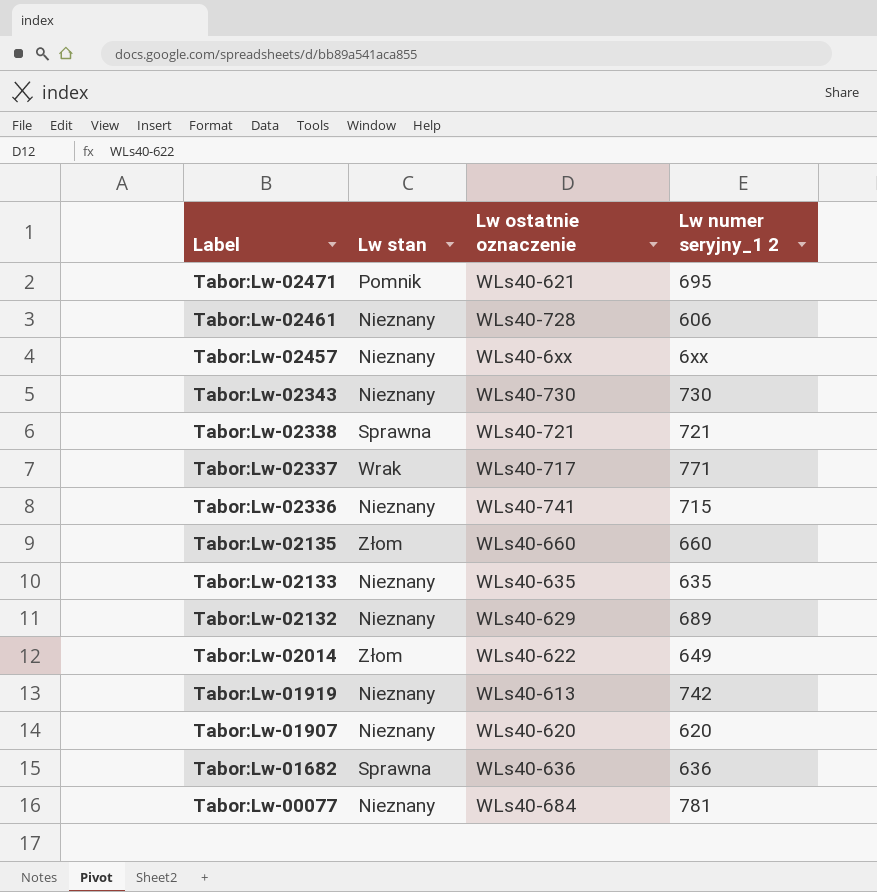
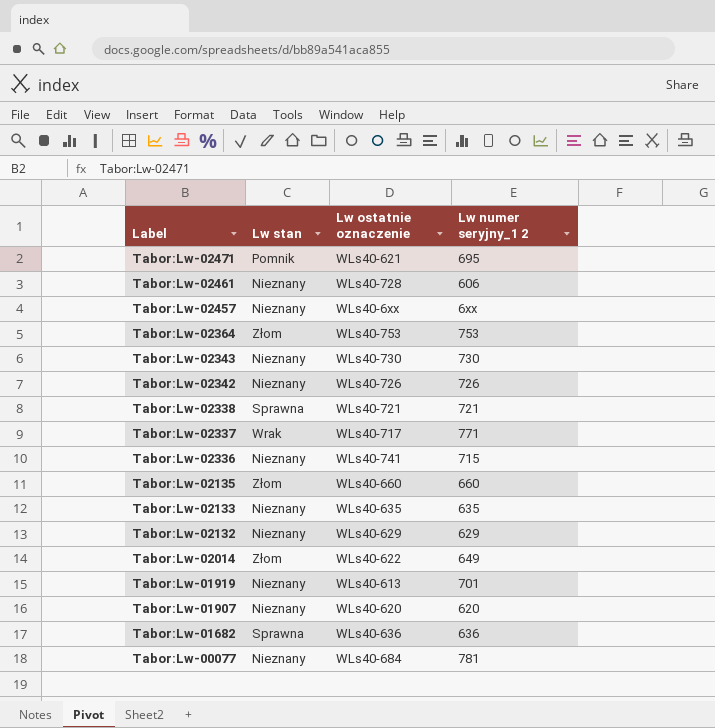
row Tabor:Lw-02364: none -> Złom | WLs40-753 | 753
row Tabor:Lw-02342: none -> Nieznany | WLs40-726 | 726
Tabor:Lw-02132 | Lw numer seryjny_1 2: 689 -> 629
Tabor:Lw-01919 | Lw numer seryjny_1 2: 742 -> 701

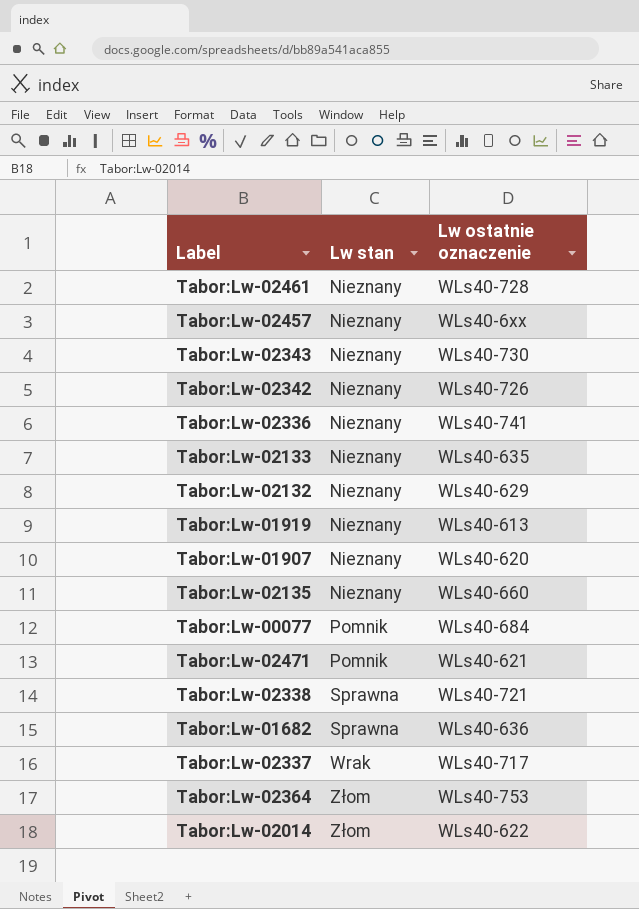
row order: Label descending -> Lw stan ascending
column Lw numer seryjny_1 2 | position: 4 -> none
Tabor:Lw-02135 | Lw stan: Złom -> Nieznany
Tabor:Lw-00077 | Lw stan: Nieznany -> Pomnik

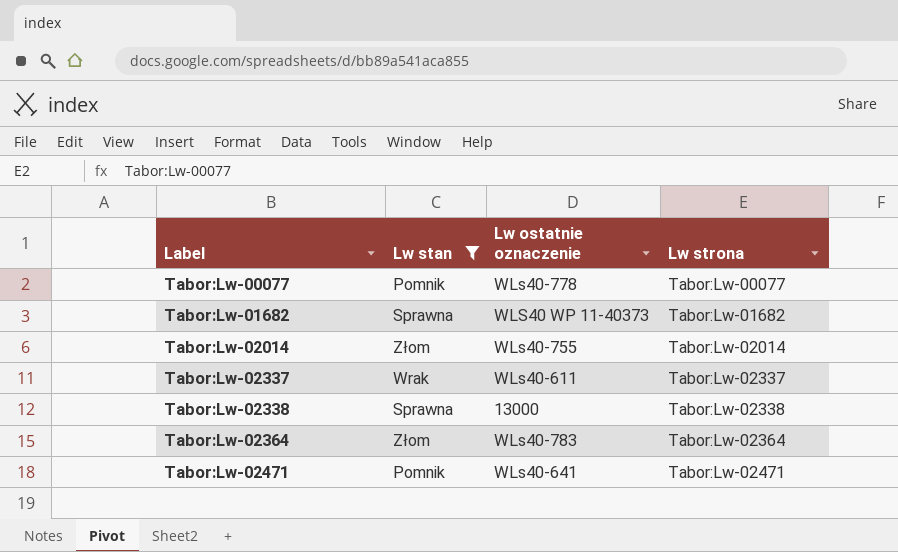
filter: none -> Lw stan != Nieznany
row order: Lw stan ascending -> Label ascending
column Lw strona | position: none -> 4
Tabor:Lw-00077 | Lw ostatnie oznaczenie: WLs40-684 -> WLs40-778
Tabor:Lw-01682 | Lw ostatnie oznaczenie: WLs40-636 -> WLS40 WP 11-40373
Tabor:Lw-02014 | Lw ostatnie oznaczenie: WLs40-622 -> WLs40-755
Tabor:Lw-02337 | Lw ostatnie oznaczenie: WLs40-717 -> WLs40-611
Tabor:Lw-02338 | Lw ostatnie oznaczenie: WLs40-721 -> 13000
Tabor:Lw-02364 | Lw ostatnie oznaczenie: WLs40-753 -> WLs40-783
Tabor:Lw-02471 | Lw ostatnie oznaczenie: WLs40-621 -> WLs40-641

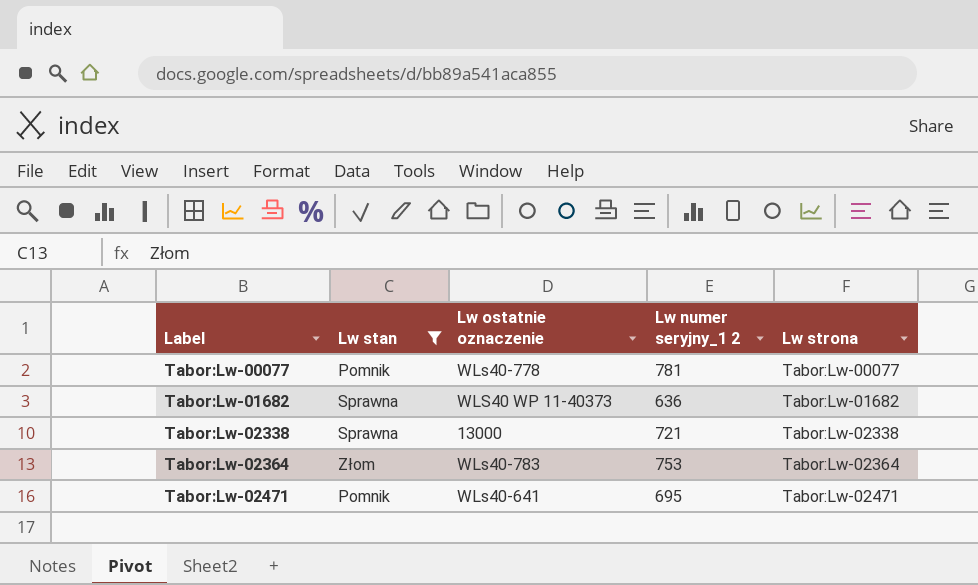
column Lw numer seryjny_1 2 | position: none -> 4
row Tabor:Lw-02014: Złom | WLs40-755 | Tabor:Lw-02014 -> none
row Tabor:Lw-02337: Wrak | WLs40-611 | Tabor:Lw-02337 -> none

